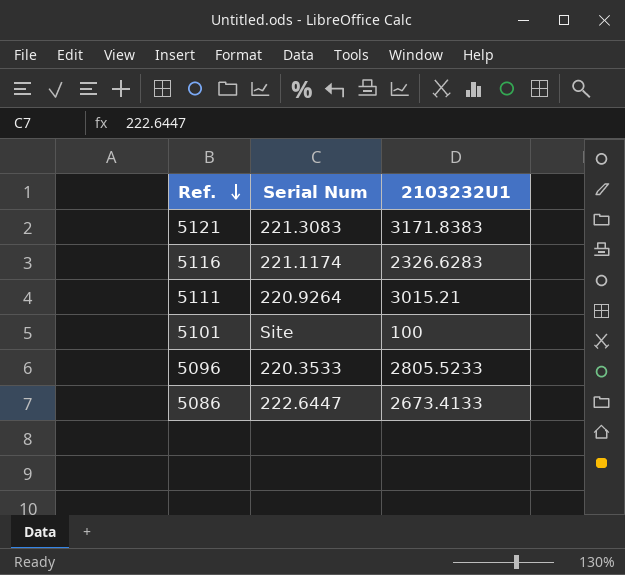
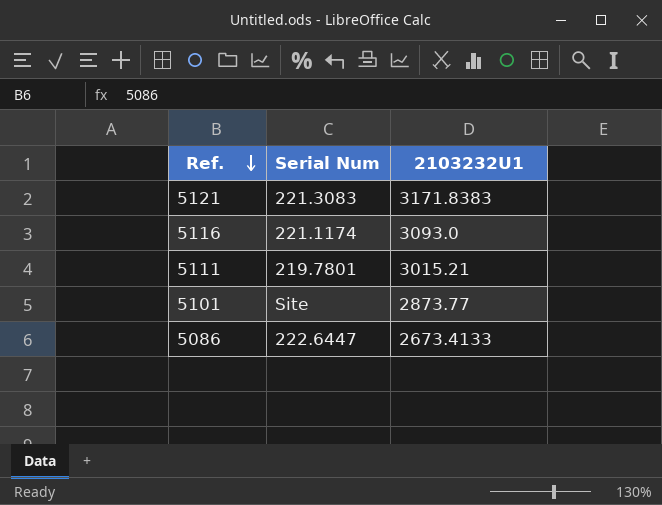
row 5096: 220.3533 | 2805.5233 -> none
5116 | 2103232U1: 2326.6283 -> 3093.0
5111 | Serial Num: 220.9264 -> 219.7801
5101 | 2103232U1: 100 -> 2873.77

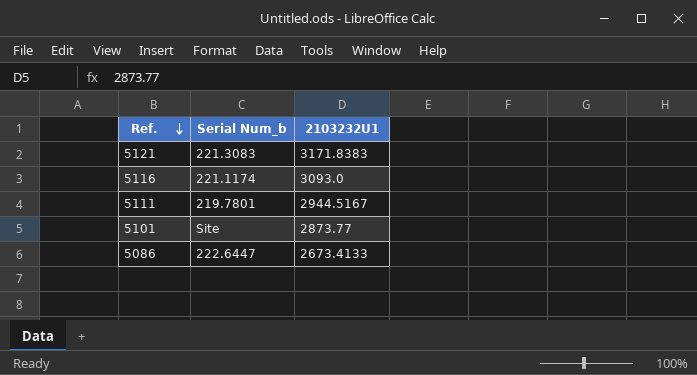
column name: Serial Num -> Serial Num_b
5111 | 2103232U1: 3015.21 -> 2944.5167

